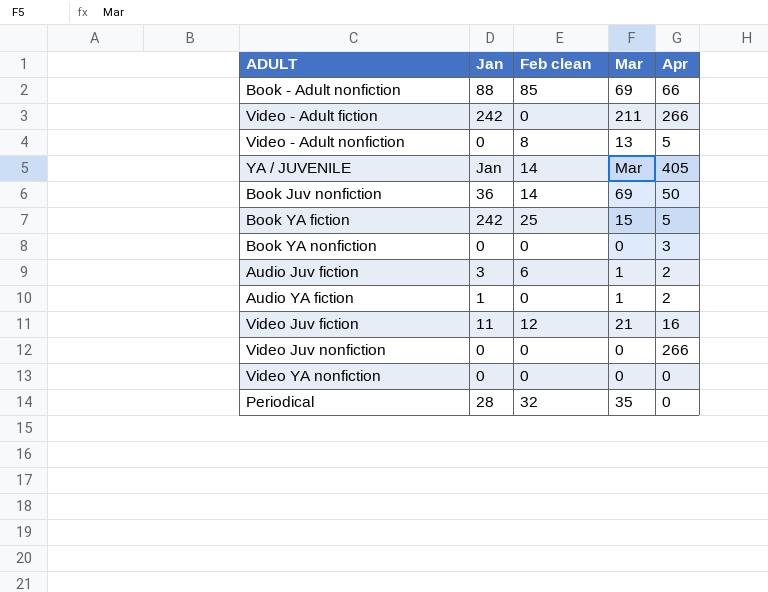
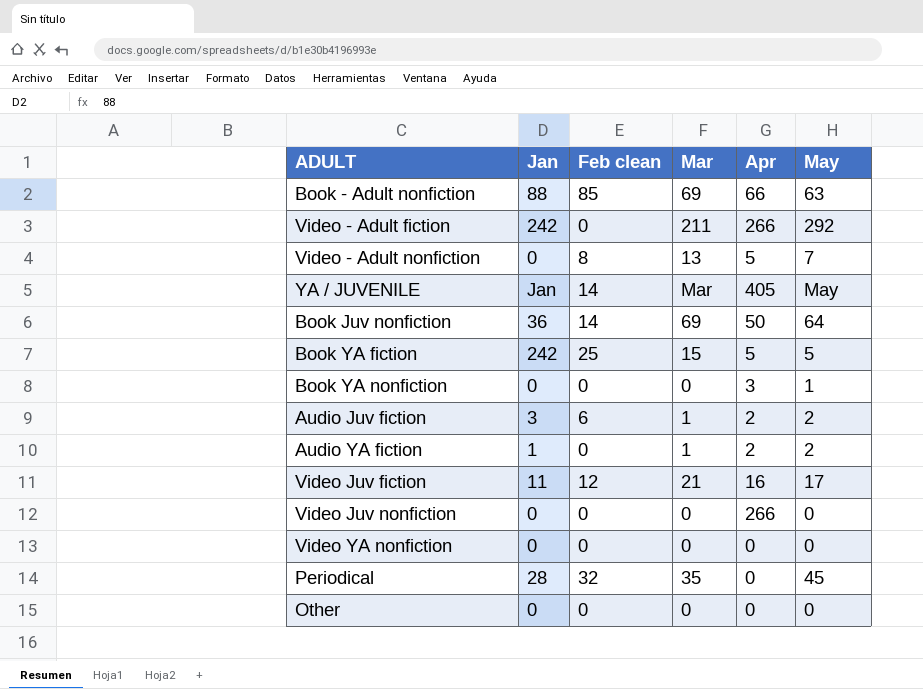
column May | position: none -> 6
row Other: none -> 0 | 0 | 0 | 0 | 0

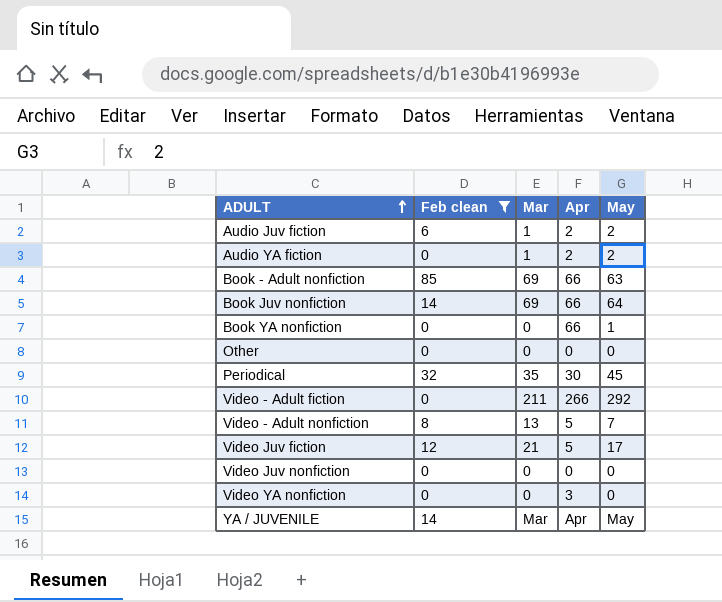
filter: none -> Feb clean != 25
row order: none -> ADULT ascending
column Jan | position: 2 -> none
Book Juv nonfiction | Apr: 50 -> 66
Book YA nonfiction | Apr: 3 -> 66
Periodical | Apr: 0 -> 30
Video Juv fiction | Apr: 16 -> 5
Video Juv nonfiction | Apr: 266 -> 0
Video YA nonfiction | Apr: 0 -> 3
YA / JUVENILE | Apr: 405 -> Apr

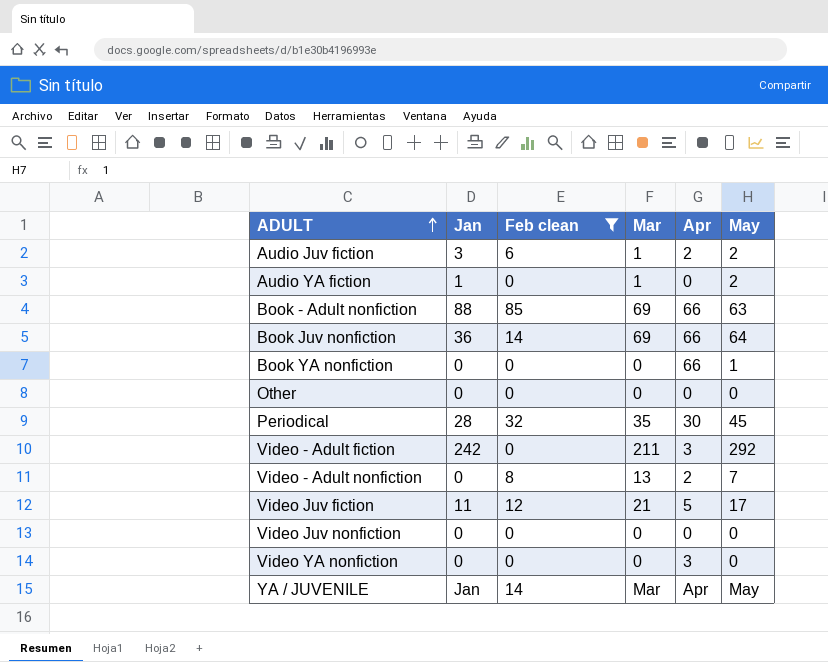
column Jan | position: none -> 2
Audio YA fiction | Apr: 2 -> 0
Video - Adult fiction | Apr: 266 -> 3
Video - Adult nonfiction | Apr: 5 -> 2

